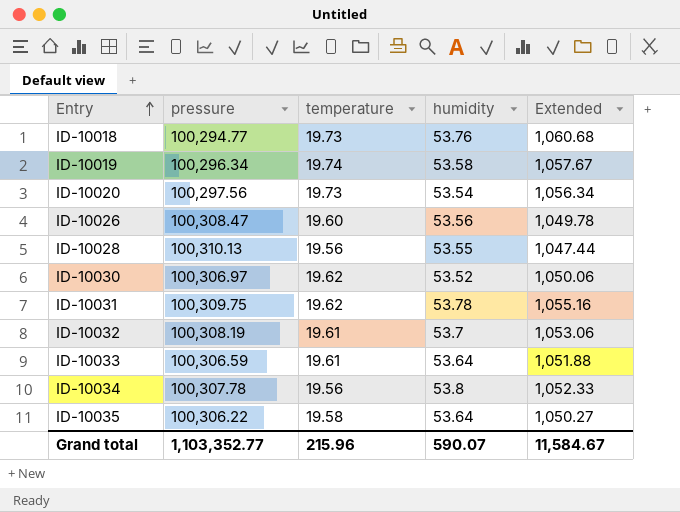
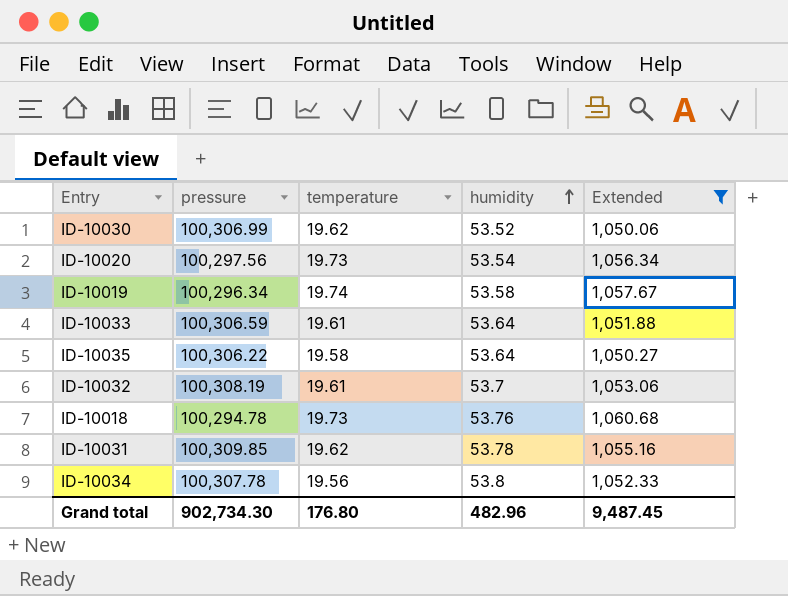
filter: none -> Extended >= 1,050.06
row order: Entry ascending -> humidity ascending
ID-10030 | pressure: 100,306.97 -> 100,306.99
ID-10018 | pressure: 100,294.77 -> 100,294.78
ID-10031 | pressure: 100,309.75 -> 100,309.85
Grand total | pressure: 1,103,352.77 -> 902,734.30
Grand total | temperature: 215.96 -> 176.80
Grand total | humidity: 590.07 -> 482.96
Grand total | Extended: 11,584.67 -> 9,487.45

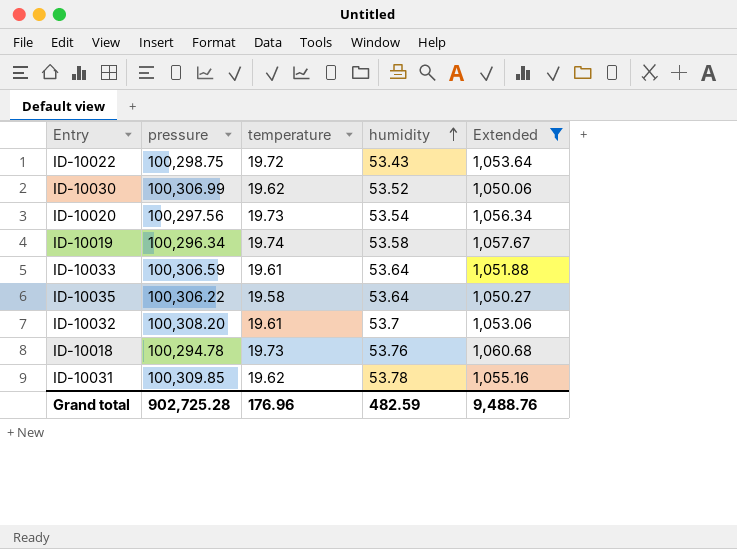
row ID-10034: 100,307.78 | 19.56 | 53.8 | 1,052.33 -> none
row ID-10022: none -> 100,298.75 | 19.72 | 53.43 | 1,053.64
ID-10032 | pressure: 100,308.19 -> 100,308.20
Grand total | pressure: 902,734.30 -> 902,725.28
Grand total | temperature: 176.80 -> 176.96
Grand total | humidity: 482.96 -> 482.59
Grand total | Extended: 9,487.45 -> 9,488.76

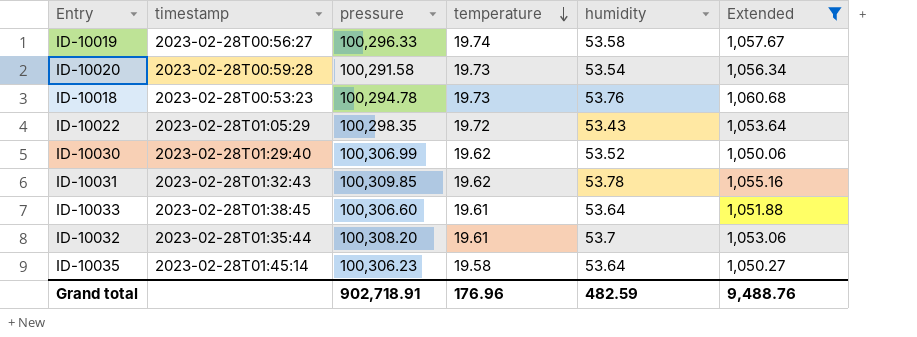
row order: humidity ascending -> temperature descending
column timestamp | position: none -> 2
ID-10019 | pressure: 100,296.34 -> 100,296.33
ID-10020 | pressure: 100,297.56 -> 100,291.58
ID-10022 | pressure: 100,298.75 -> 100,298.35
ID-10033 | pressure: 100,306.59 -> 100,306.60
ID-10035 | pressure: 100,306.22 -> 100,306.23
Grand total | pressure: 902,725.28 -> 902,718.91

